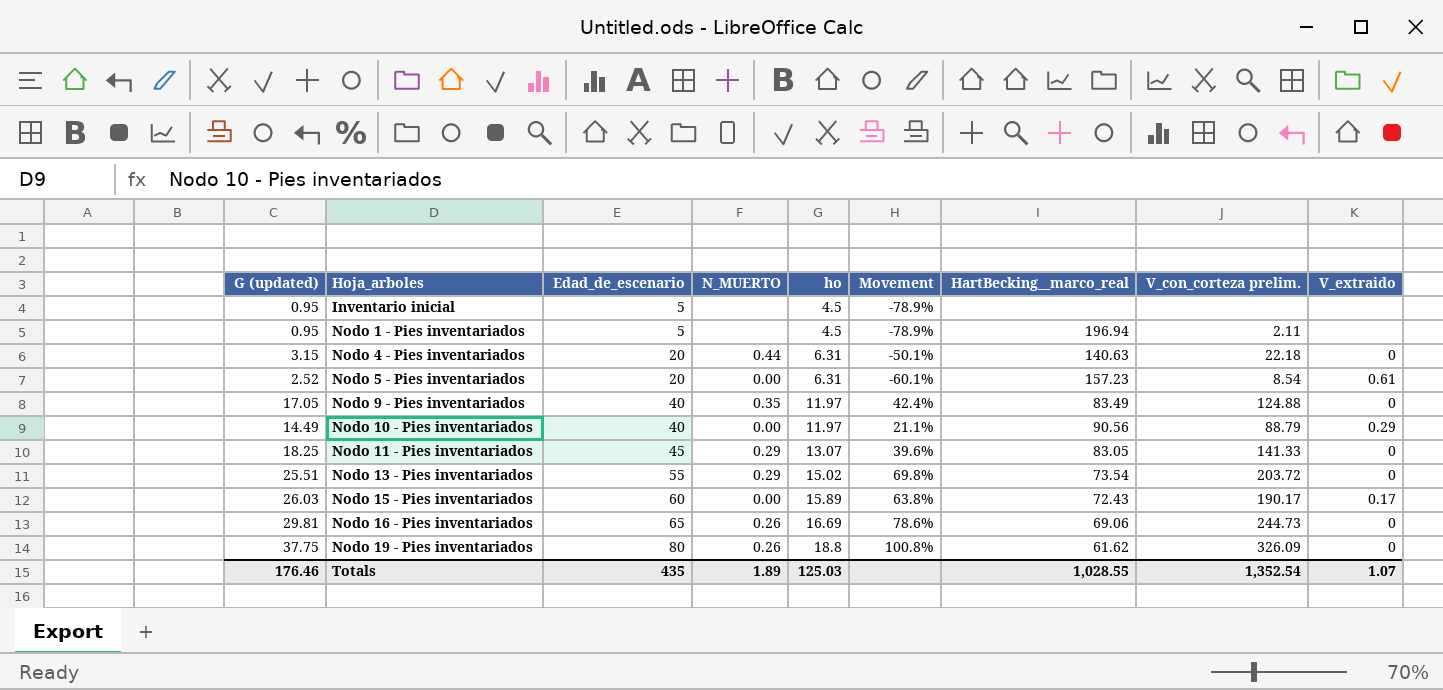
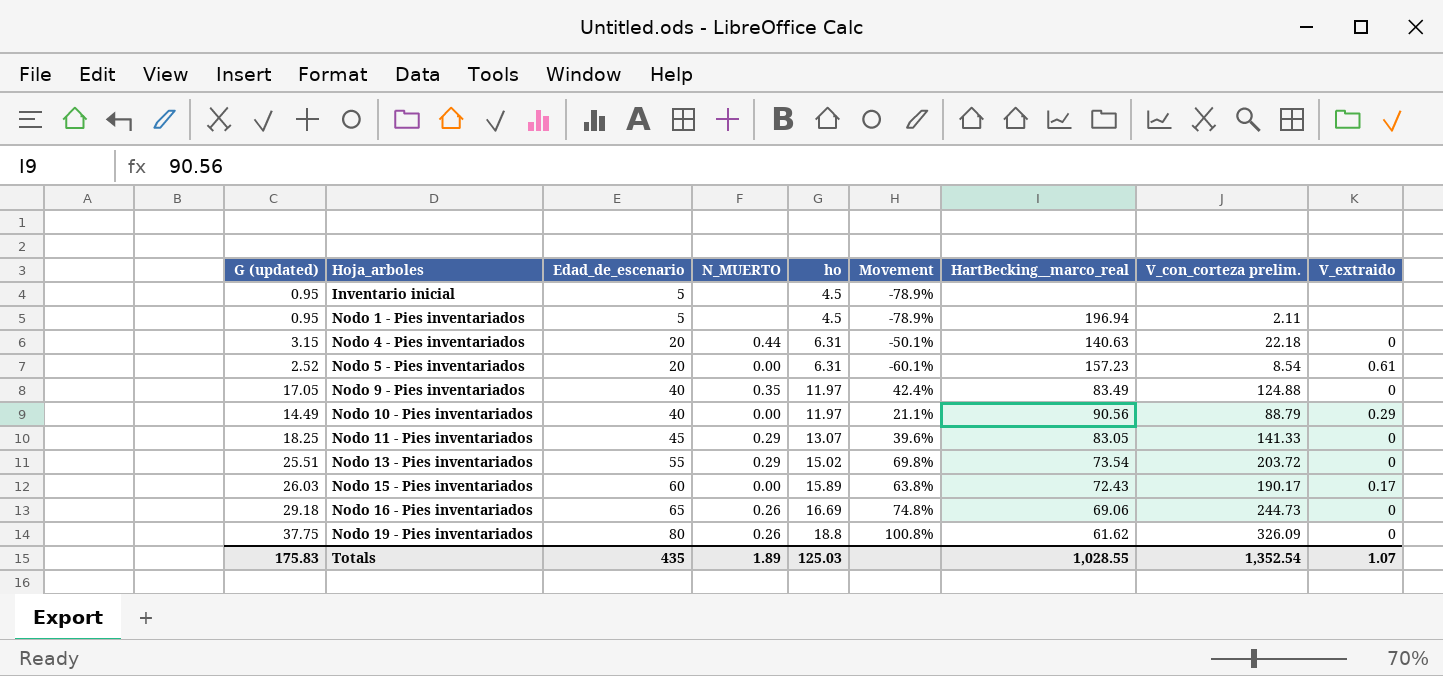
Nodo 16 - Pies inventariados | G (updated): 29.81 -> 29.18
Nodo 16 - Pies inventariados | Movement: 78.6% -> 74.8%
Totals | G (updated): 176.46 -> 175.83

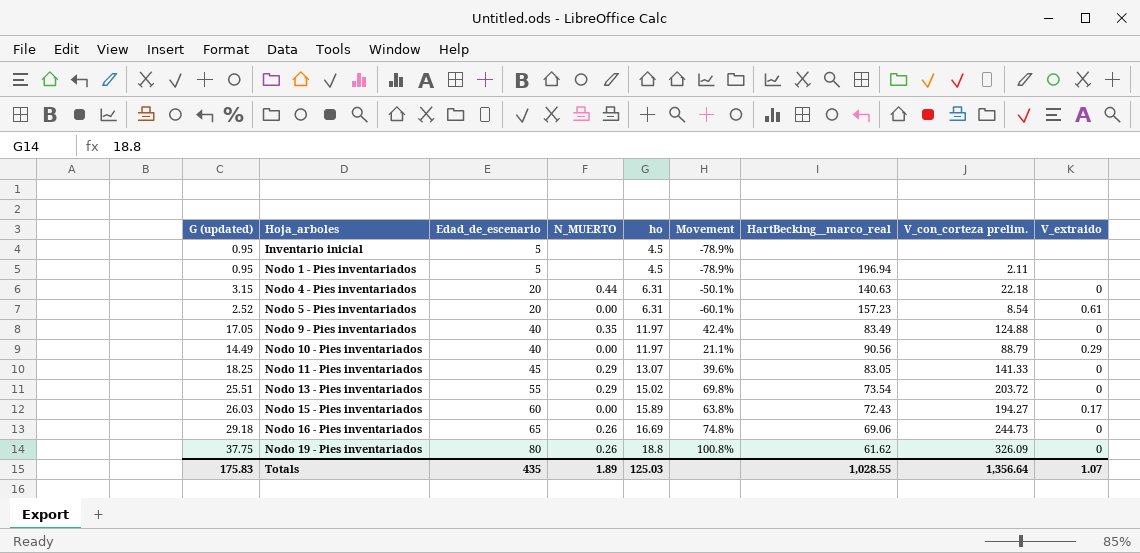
Nodo 15 - Pies inventariados | V_con_corteza prelim.: 190.17 -> 194.27
Totals | V_con_corteza prelim.: 1,352.54 -> 1,356.64

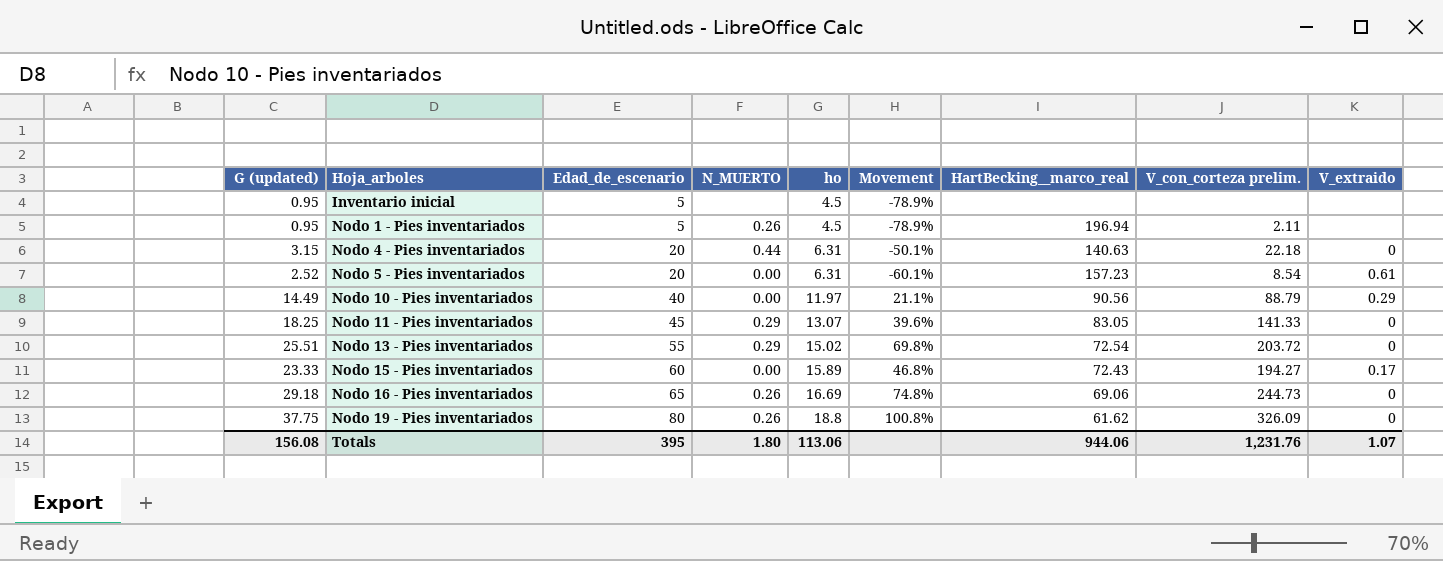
row Nodo 9 - Pies inventariados: 17.05 | 40 | 0.35 | 11.97 | 42.4% | 83.49 | 124.88 | 0 -> none
Nodo 1 - Pies inventariados | N_MUERTO: none -> 0.26
Nodo 13 - Pies inventariados | HartBecking__marco_real: 73.54 -> 72.54
Nodo 15 - Pies inventariados | G (updated): 26.03 -> 23.33
Nodo 15 - Pies inventariados | Movement: 63.8% -> 46.8%
Totals | G (updated): 175.83 -> 156.08
Totals | Edad_de_escenario: 435 -> 395
Totals | N_MUERTO: 1.89 -> 1.80
Totals | ho: 125.03 -> 113.06
Totals | HartBecking__marco_real: 1,028.55 -> 944.06
Totals | V_con_corteza prelim.: 1,356.64 -> 1,231.76

